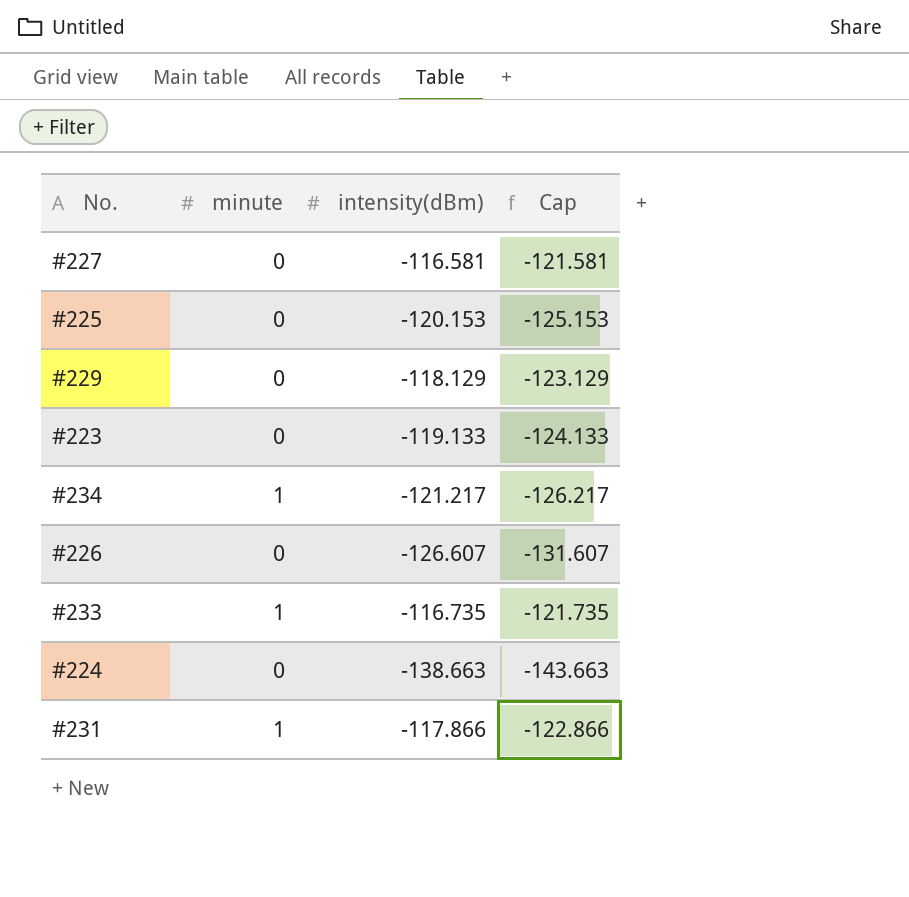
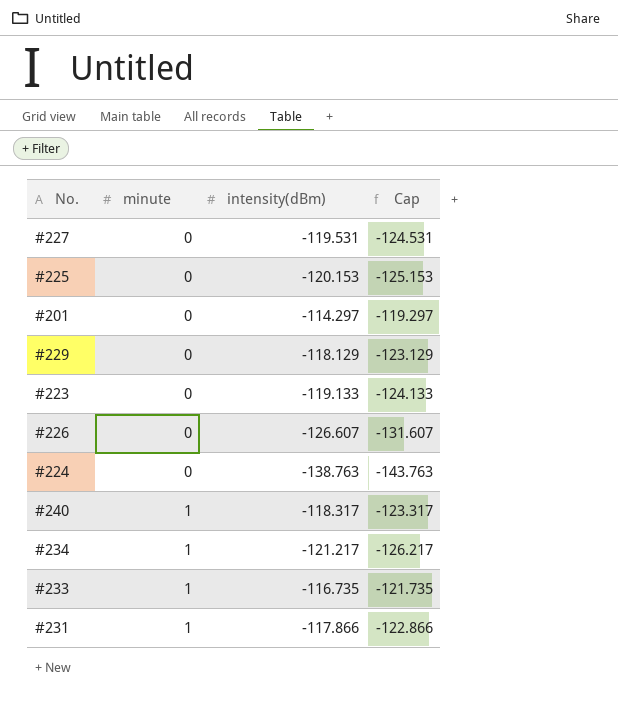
row order: none -> minute ascending
#227 | intensity(dBm): -116.581 -> -119.531
#227 | Cap: -121.581 -> -124.531
row #201: none -> 0 | -114.297 | -119.297
#224 | intensity(dBm): -138.663 -> -138.763
#224 | Cap: -143.663 -> -143.763
row #240: none -> 1 | -118.317 | -123.317

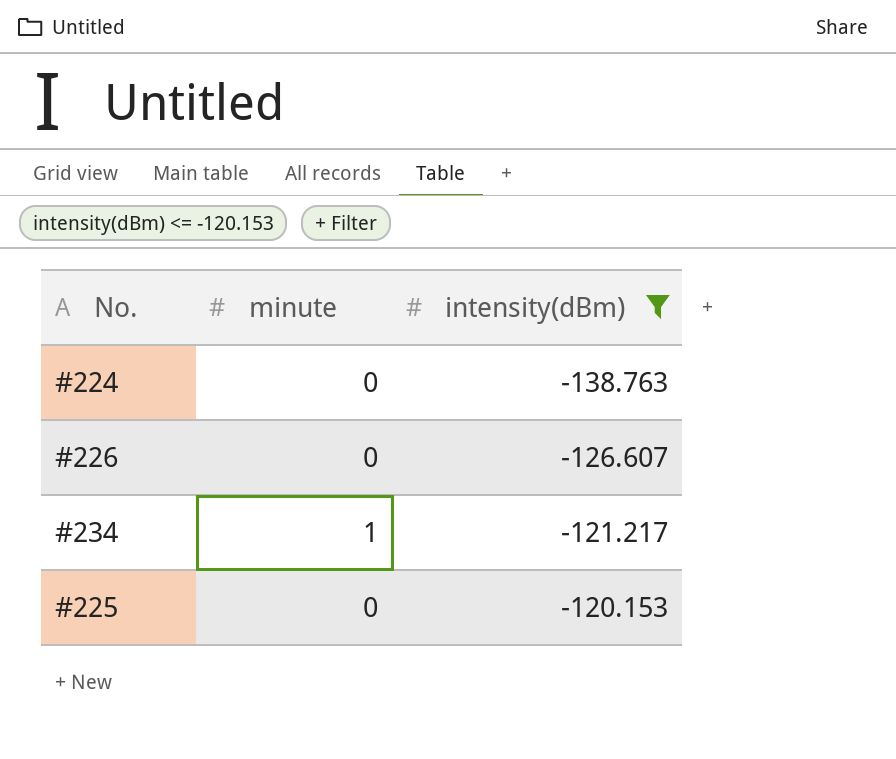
filter: none -> intensity(dBm) <= -120.153
row order: minute ascending -> intensity(dBm) ascending
column Cap | formula: [intensity(dBm)] - 5 -> none

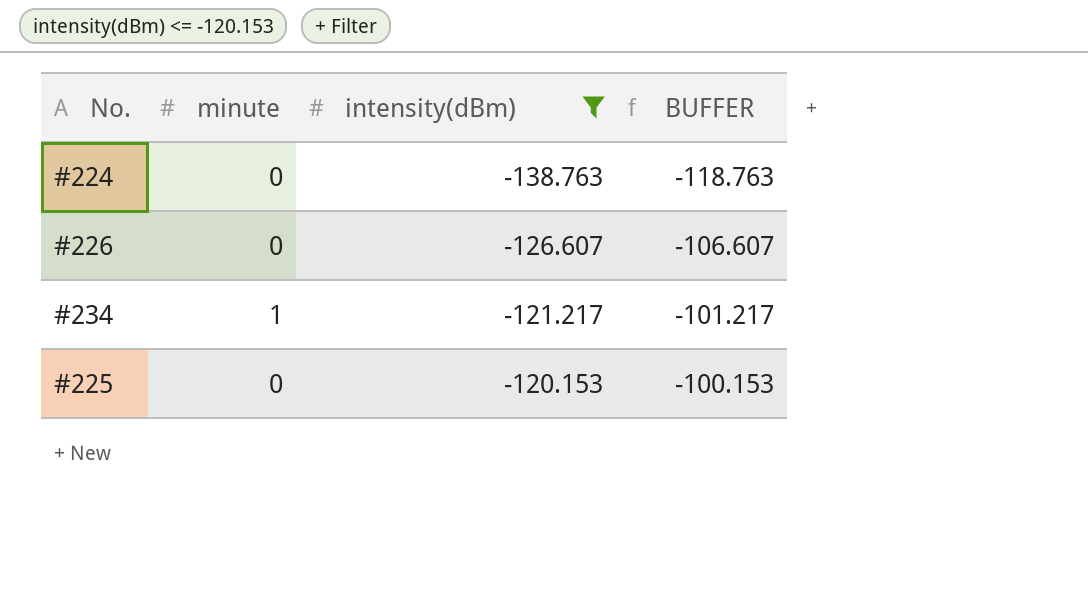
column BUFFER | formula: none -> [intensity(dBm)] + 20

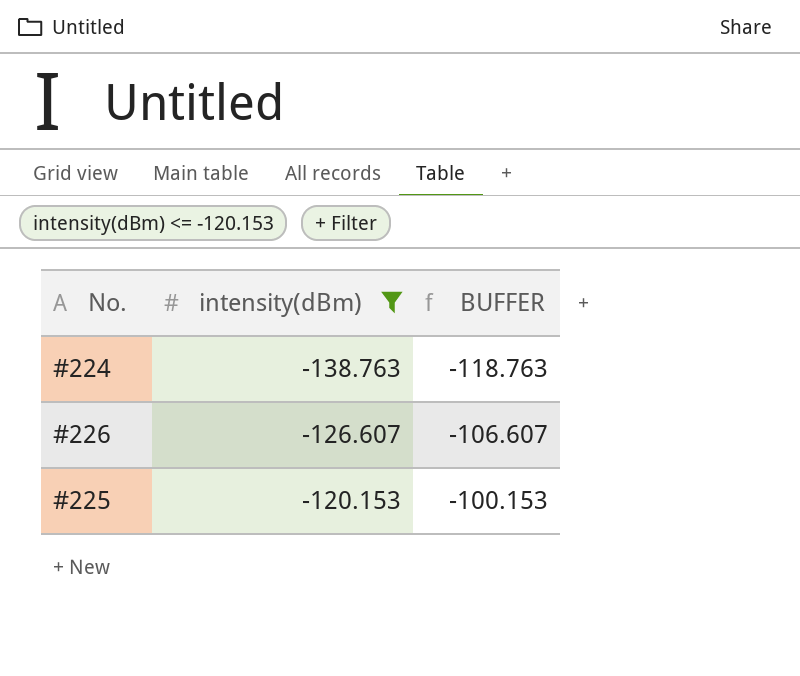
column minute | position: 2 -> none
row #234: 1 | -121.217 | -101.217 -> none

